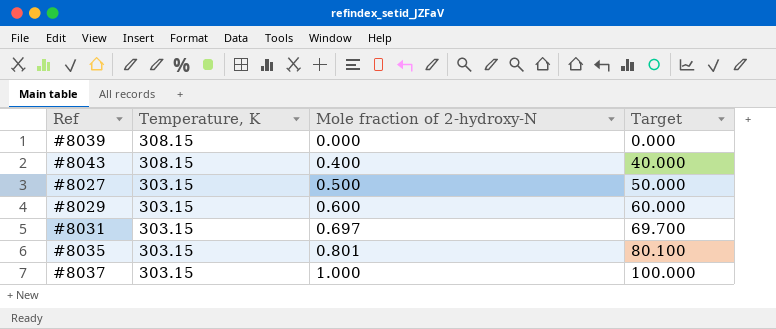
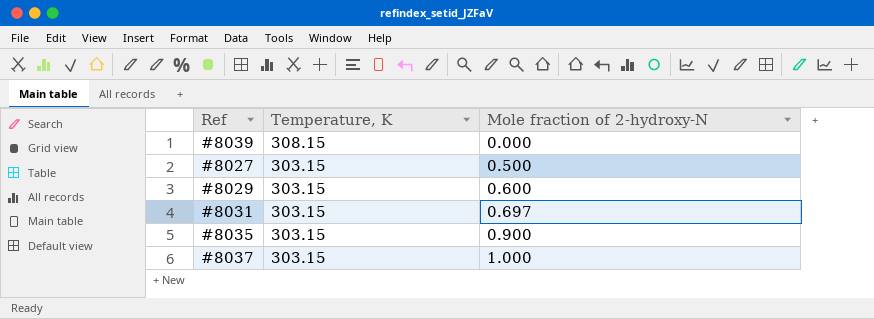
column Target | formula: [Mole fraction of 2-hydroxy-N] * 100 -> none
row #8043: 308.15 | 0.400 | 40.000 -> none
#8035 | Mole fraction of 2-hydroxy-N: 0.801 -> 0.900

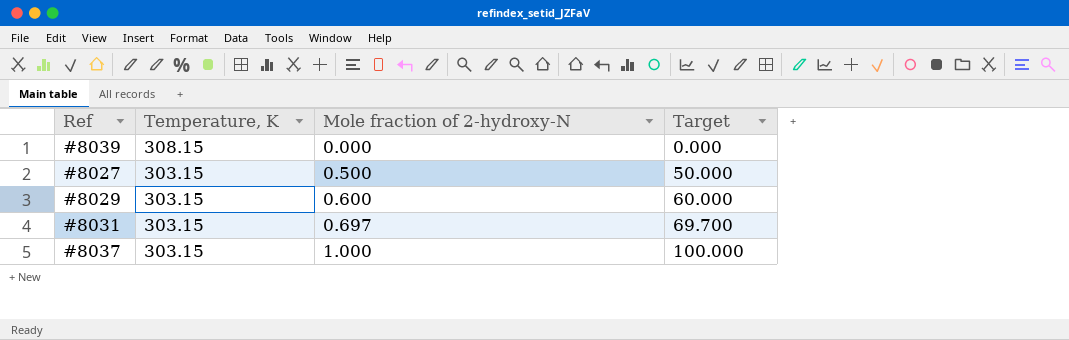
column Target | formula: none -> [Mole fraction of 2-hydroxy-N] * 100
row #8035: 303.15 | 0.900 -> none

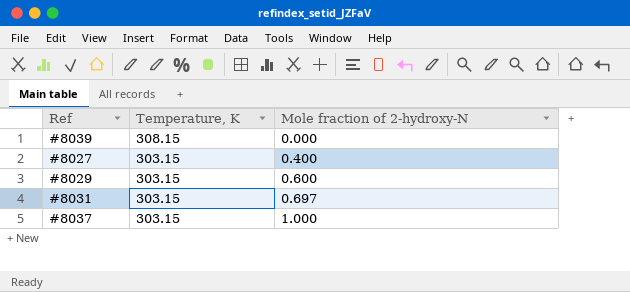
column Target | formula: [Mole fraction of 2-hydroxy-N] * 100 -> none
#8027 | Mole fraction of 2-hydroxy-N: 0.500 -> 0.400

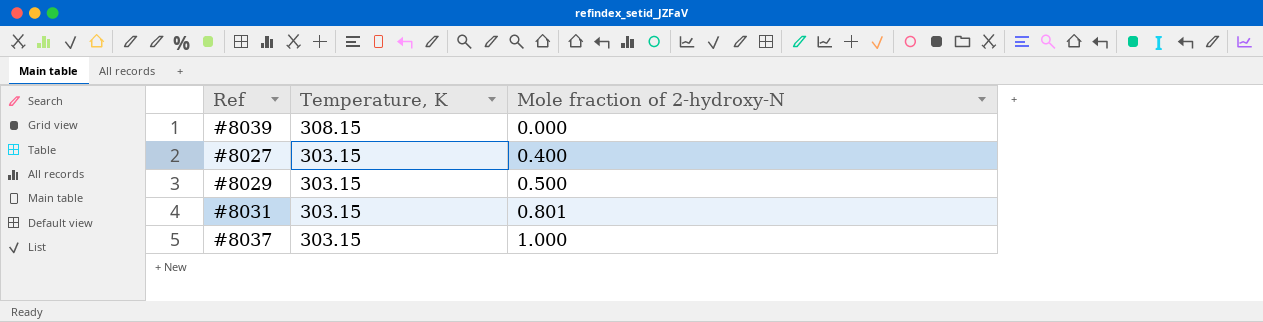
#8029 | Mole fraction of 2-hydroxy-N: 0.600 -> 0.500
#8031 | Mole fraction of 2-hydroxy-N: 0.697 -> 0.801

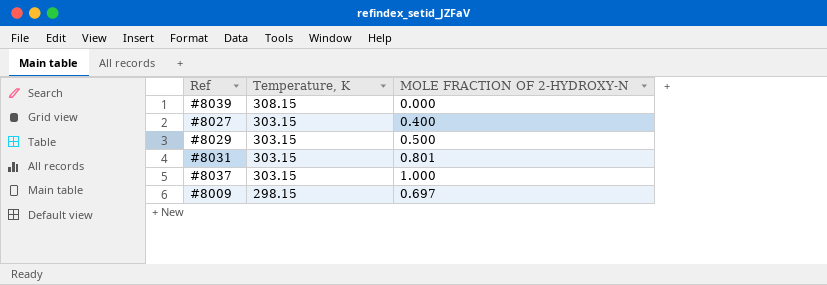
column name: Mole fraction of 2-hydroxy-N -> MOLE FRACTION OF 2-HYDROXY-N
row #8009: none -> 298.15 | 0.697

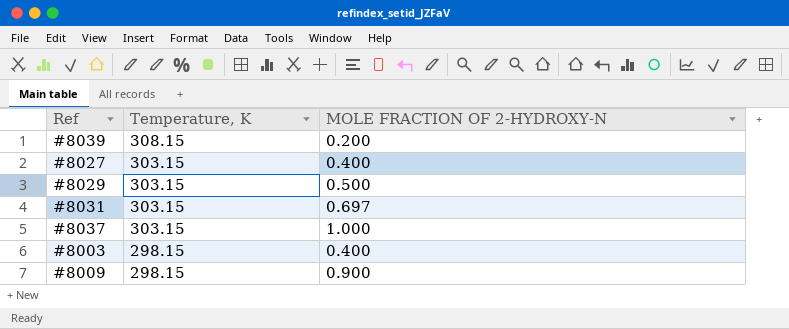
#8039 | MOLE FRACTION OF 2-HYDROXY-N: 0.000 -> 0.200
#8031 | MOLE FRACTION OF 2-HYDROXY-N: 0.801 -> 0.697
row #8003: none -> 298.15 | 0.400
#8009 | MOLE FRACTION OF 2-HYDROXY-N: 0.697 -> 0.900

